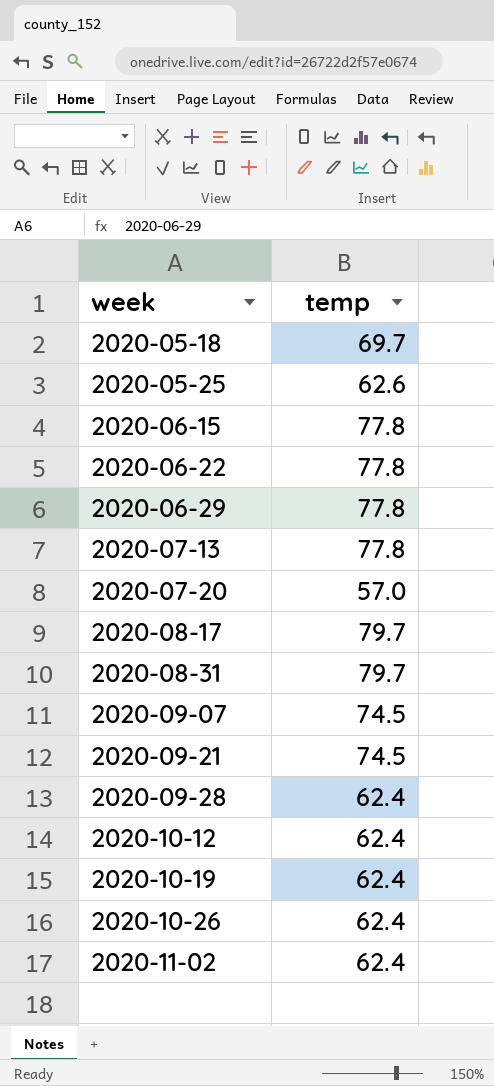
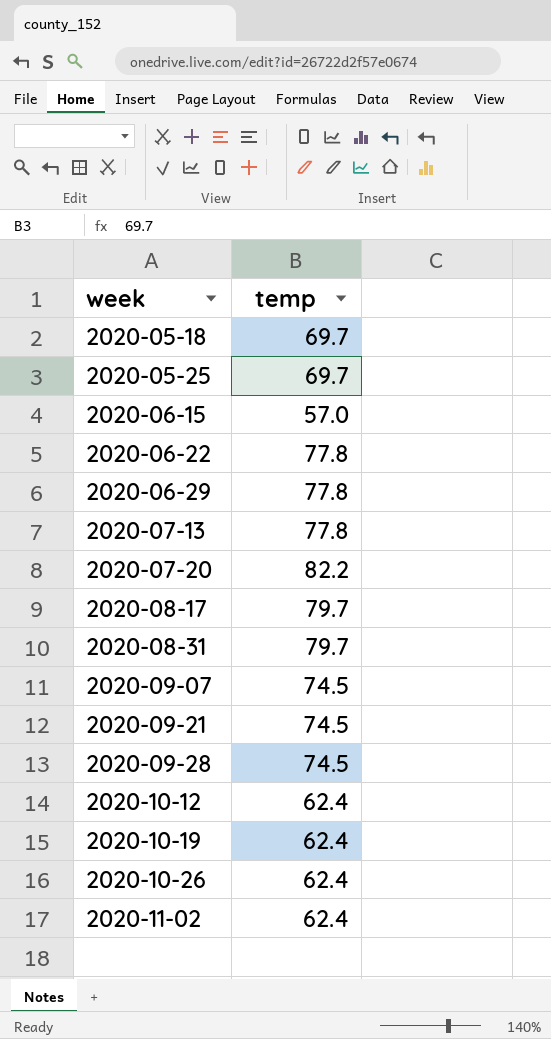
2020-05-25 | temp: 62.6 -> 69.7
2020-06-15 | temp: 77.8 -> 57.0
2020-07-20 | temp: 57.0 -> 82.2
2020-09-28 | temp: 62.4 -> 74.5

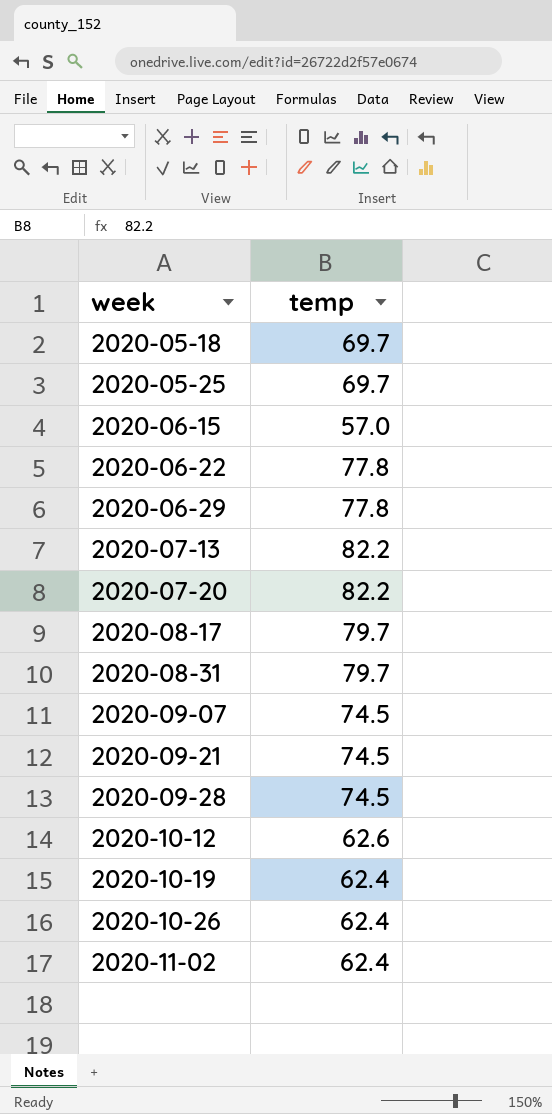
2020-07-13 | temp: 77.8 -> 82.2
2020-10-12 | temp: 62.4 -> 62.6

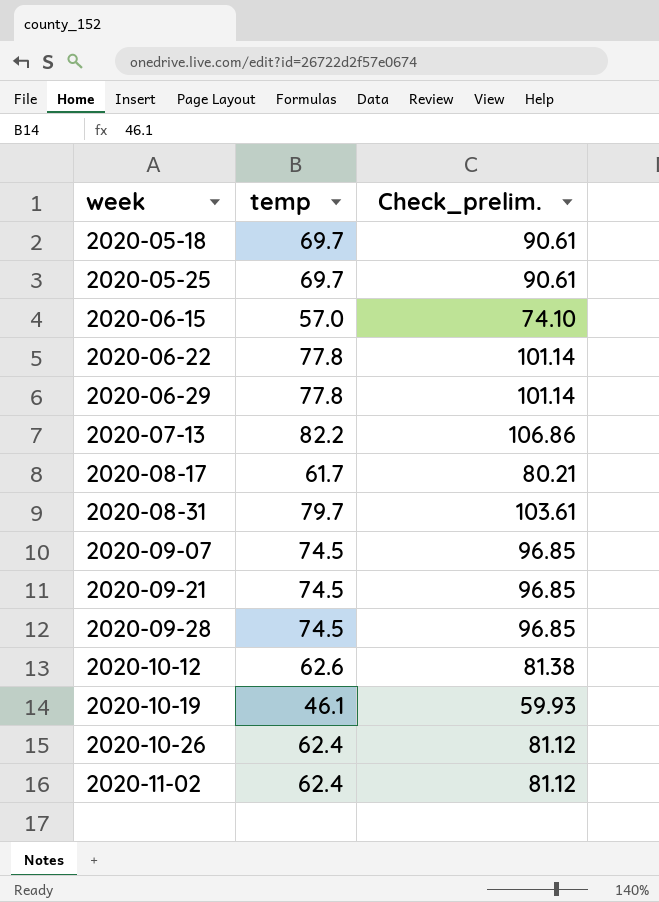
column Check_prelim. | formula: none -> [temp] * 1.3
row 2020-07-20: 82.2 -> none
2020-08-17 | temp: 79.7 -> 61.7
2020-10-19 | temp: 62.4 -> 46.1

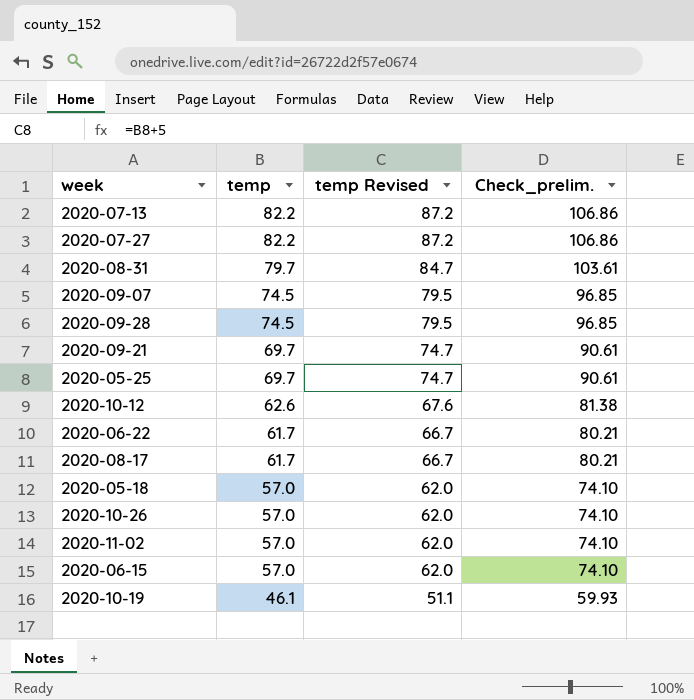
row order: week ascending -> temp descending
column temp Revised | formula: none -> [temp] + 5
row 2020-06-29: 77.8 | 101.14 -> none
row 2020-07-27: none -> 82.2 | 87.2 | 106.86
2020-09-21 | temp: 74.5 -> 69.7
2020-09-21 | Check_prelim.: 96.85 -> 90.61
2020-06-22 | temp: 77.8 -> 61.7
2020-06-22 | Check_prelim.: 101.14 -> 80.21
2020-05-18 | temp: 69.7 -> 57.0
2020-05-18 | Check_prelim.: 90.61 -> 74.10
2020-10-26 | temp: 62.4 -> 57.0
2020-10-26 | Check_prelim.: 81.12 -> 74.10
2020-11-02 | temp: 62.4 -> 57.0
2020-11-02 | Check_prelim.: 81.12 -> 74.10

